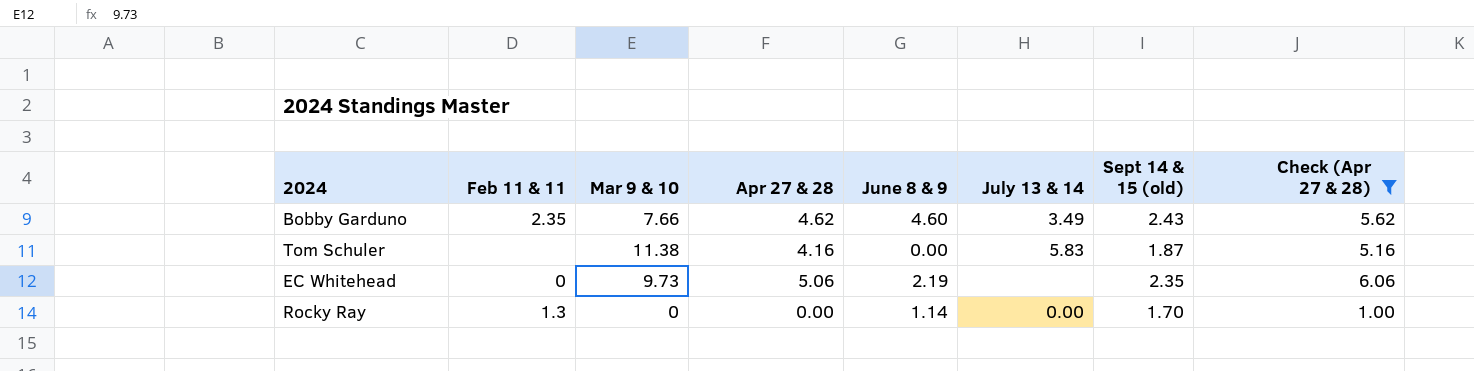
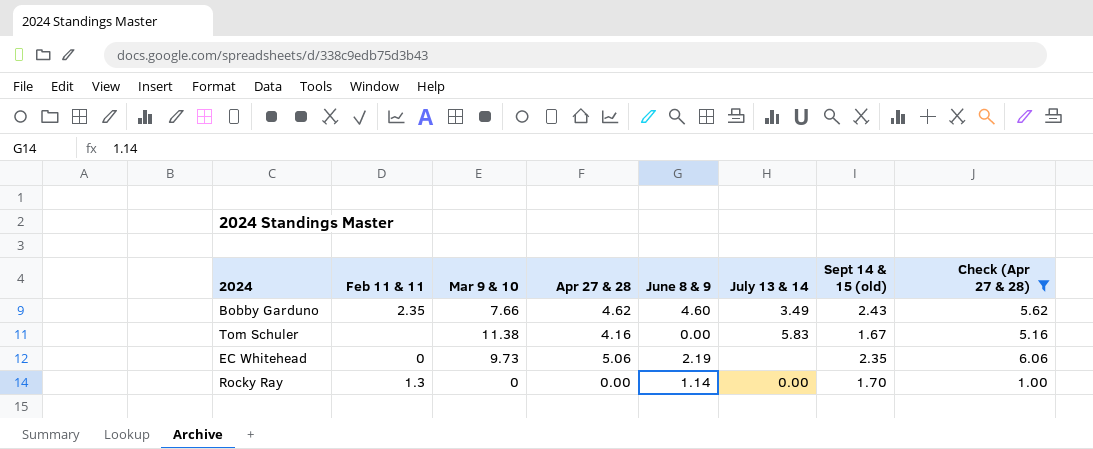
Tom Schuler | Sept 14 & 15 (old): 1.87 -> 1.67

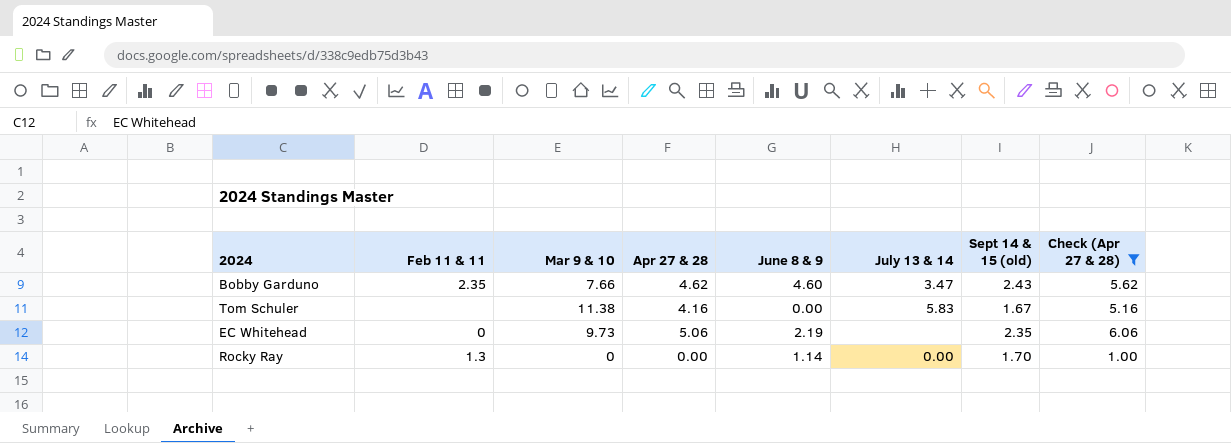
Bobby Garduno | July 13 & 14: 3.49 -> 3.47

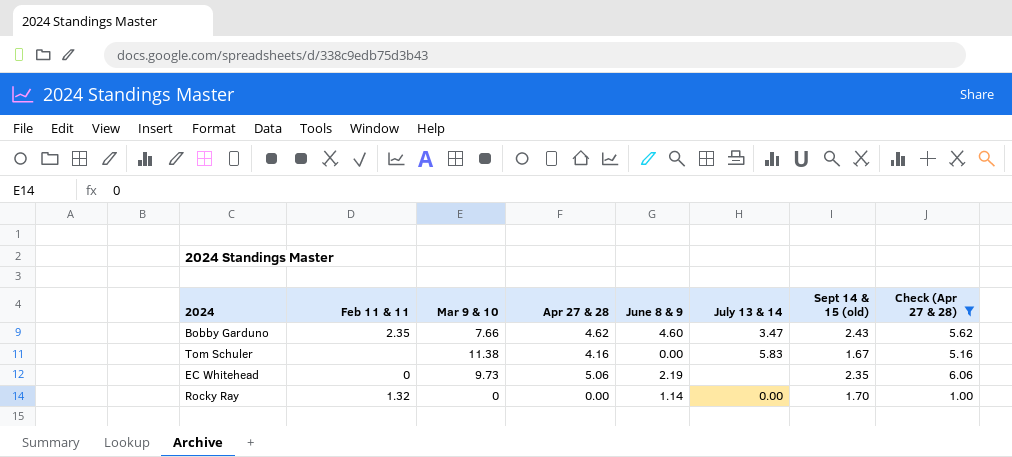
Rocky Ray | Feb 11 & 11: 1.3 -> 1.32

